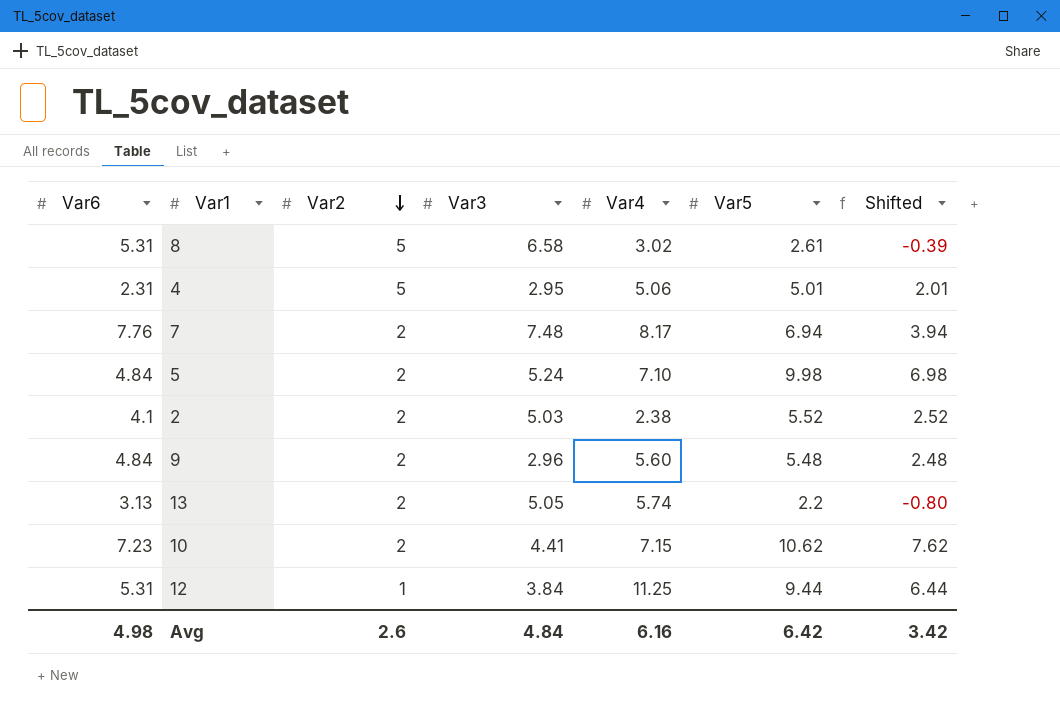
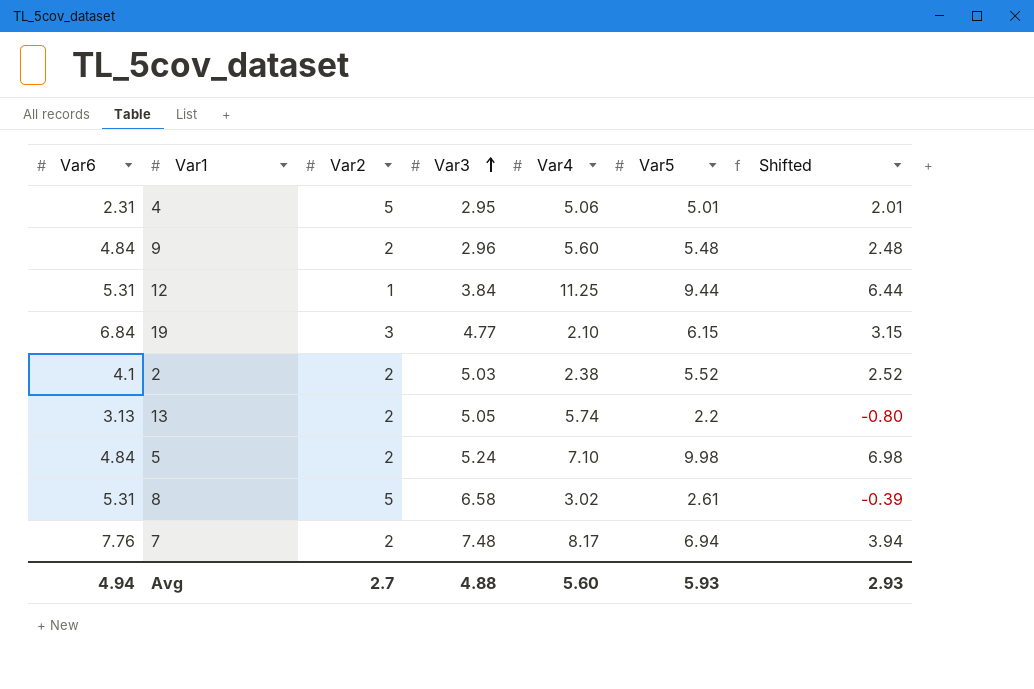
row order: Var2 descending -> Var3 ascending
row 10: 7.23 | 2 | 4.41 | 7.15 | 10.62 | 7.62 -> none
row 19: none -> 6.84 | 3 | 4.77 | 2.10 | 6.15 | 3.15
Avg | Var6: 4.98 -> 4.94
Avg | Var2: 2.6 -> 2.7
Avg | Var3: 4.84 -> 4.88
Avg | Var4: 6.16 -> 5.60
Avg | Var5: 6.42 -> 5.93
Avg | Shifted: 3.42 -> 2.93

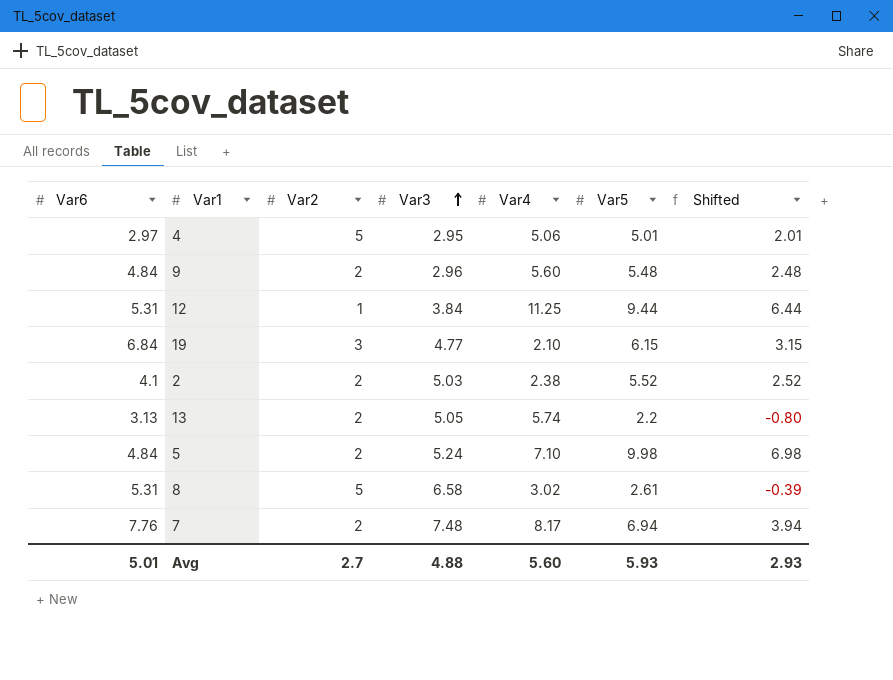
4 | Var6: 2.31 -> 2.97
Avg | Var6: 4.94 -> 5.01

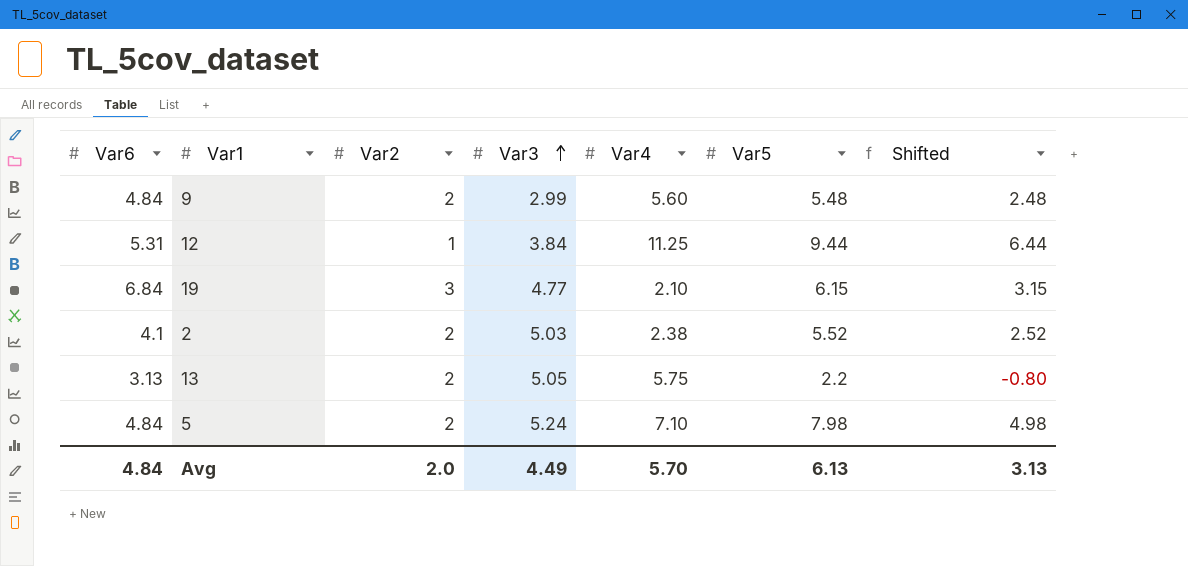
row 4: 2.97 | 5 | 2.95 | 5.06 | 5.01 | 2.01 -> none
row 8: 5.31 | 5 | 6.58 | 3.02 | 2.61 | -0.39 -> none
row 7: 7.76 | 2 | 7.48 | 8.17 | 6.94 | 3.94 -> none
9 | Var3: 2.96 -> 2.99
13 | Var4: 5.74 -> 5.75
5 | Var5: 9.98 -> 7.98
5 | Shifted: 6.98 -> 4.98
Avg | Var6: 5.01 -> 4.84
Avg | Var2: 2.7 -> 2.0
Avg | Var3: 4.88 -> 4.49
Avg | Var4: 5.60 -> 5.70
Avg | Var5: 5.93 -> 6.13
Avg | Shifted: 2.93 -> 3.13

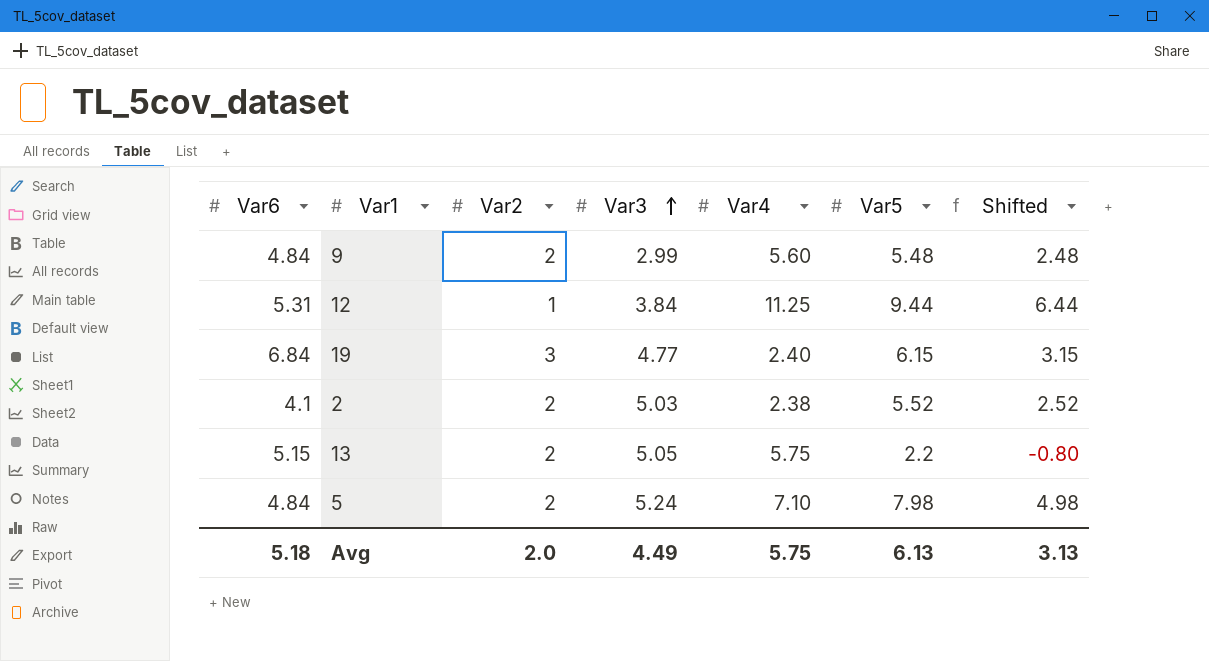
19 | Var4: 2.10 -> 2.40
13 | Var6: 3.13 -> 5.15
Avg | Var6: 4.84 -> 5.18
Avg | Var4: 5.70 -> 5.75

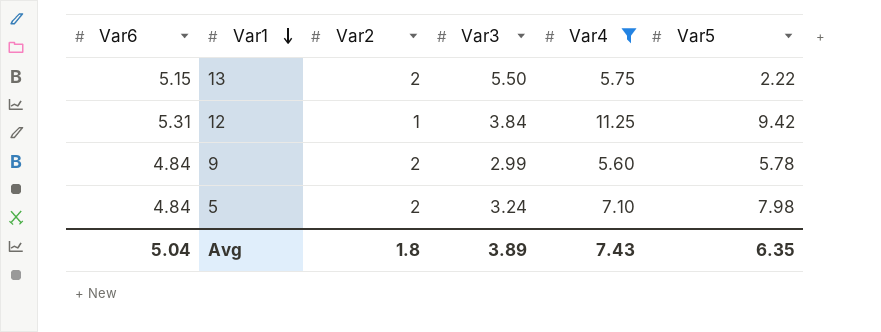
filter: none -> Var4 >= 5.60
row order: Var3 ascending -> Var1 descending
column Shifted | formula: [Var5] - 3 -> none
13 | Var3: 5.05 -> 5.50
13 | Var5: 2.2 -> 2.22
12 | Var5: 9.44 -> 9.42
9 | Var5: 5.48 -> 5.78
5 | Var3: 5.24 -> 3.24
Avg | Var6: 5.18 -> 5.04
Avg | Var2: 2.0 -> 1.8
Avg | Var3: 4.49 -> 3.89
Avg | Var4: 5.75 -> 7.43
Avg | Var5: 6.13 -> 6.35

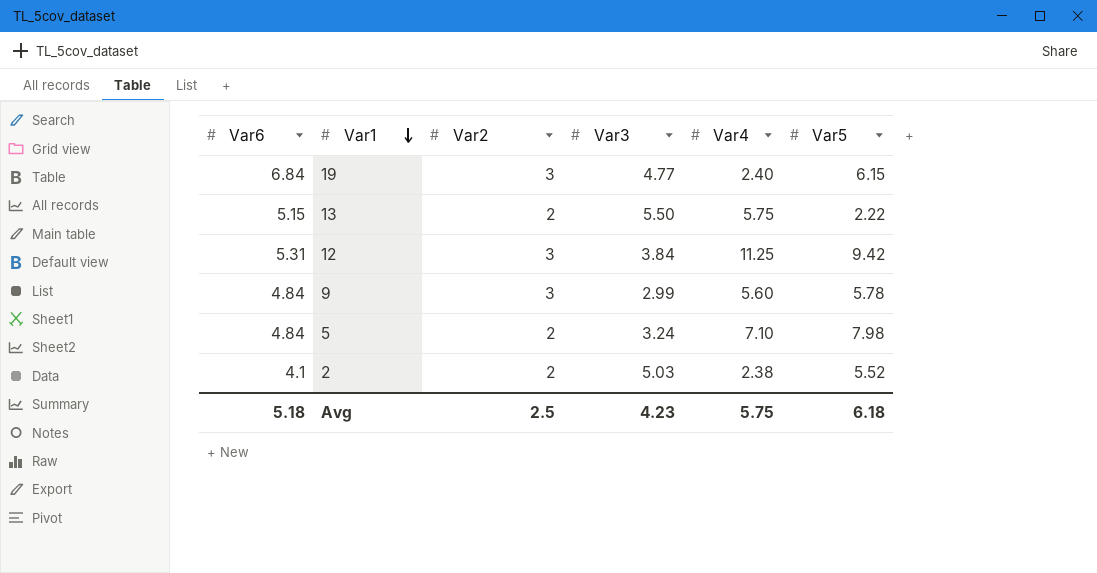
filter: Var4 >= 5.60 -> none
12 | Var2: 1 -> 3
9 | Var2: 2 -> 3
Avg | Var6: 5.04 -> 5.18
Avg | Var2: 1.8 -> 2.5
Avg | Var3: 3.89 -> 4.23
Avg | Var4: 7.43 -> 5.75
Avg | Var5: 6.35 -> 6.18

